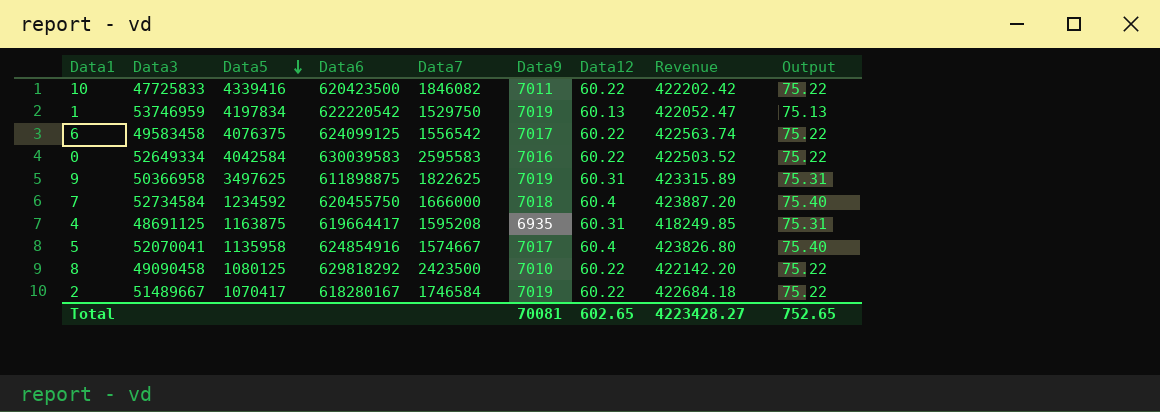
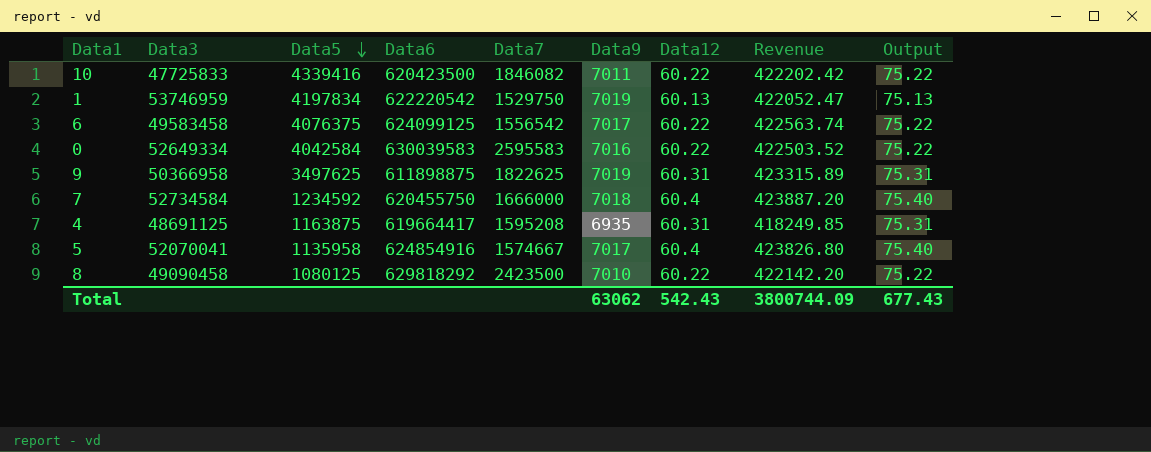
row 2: 51489667 | 1070417 | 618280167 | 1746584 | 7019 | 60.22 | 422684.18 | 75.22 -> none
Total | Data9: 70081 -> 63062
Total | Data12: 602.65 -> 542.43
Total | Revenue: 4223428.27 -> 3800744.09
Total | Output: 752.65 -> 677.43

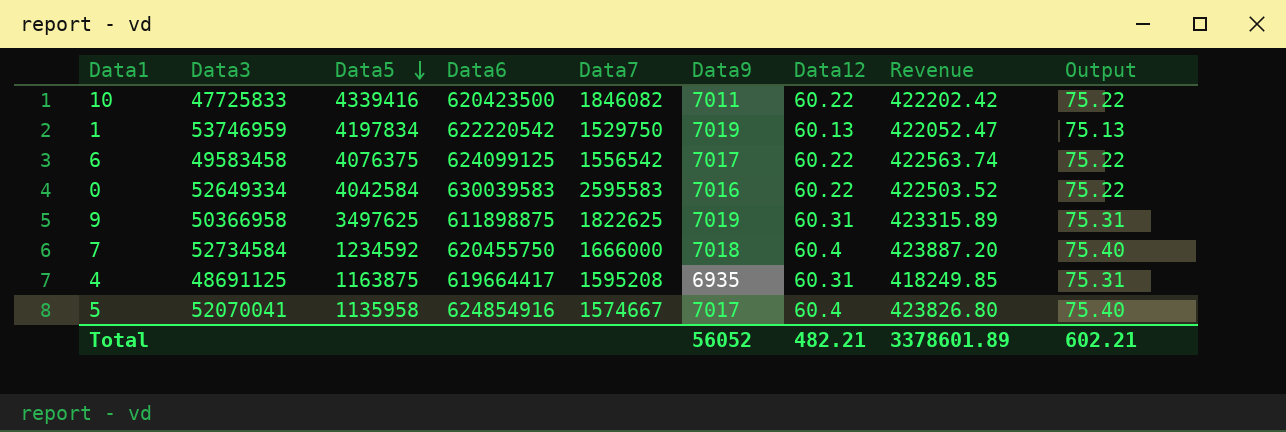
row 8: 49090458 | 1080125 | 629818292 | 2423500 | 7010 | 60.22 | 422142.20 | 75.22 -> none
Total | Data9: 63062 -> 56052
Total | Data12: 542.43 -> 482.21
Total | Revenue: 3800744.09 -> 3378601.89
Total | Output: 677.43 -> 602.21

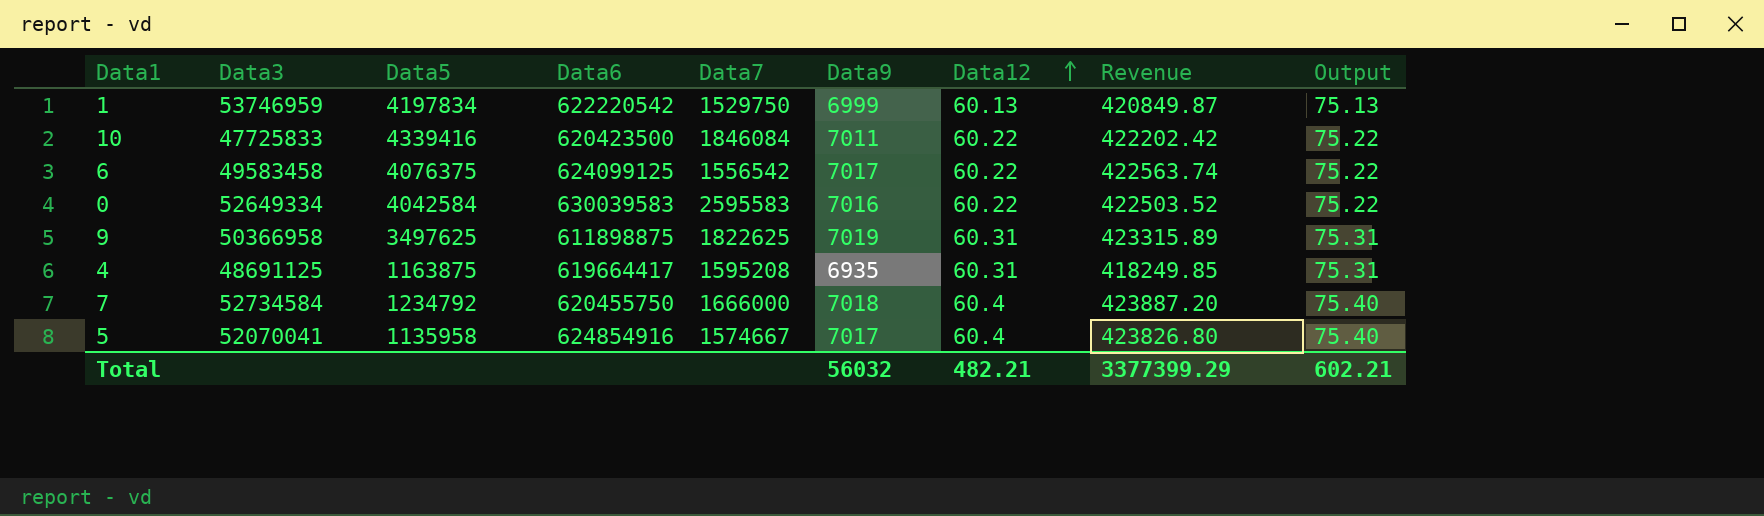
row order: Data5 descending -> Data12 ascending
1 | Data9: 7019 -> 6999
1 | Revenue: 422052.47 -> 420849.87
10 | Data7: 1846082 -> 1846084
7 | Data5: 1234592 -> 1234792
Total | Data9: 56052 -> 56032
Total | Revenue: 3378601.89 -> 3377399.29

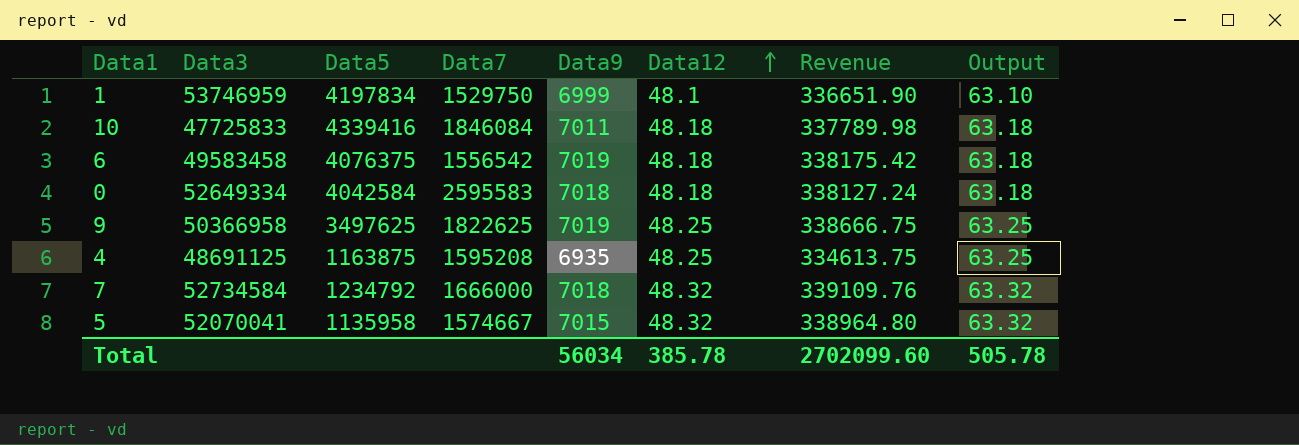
column Data6 | position: 4 -> none
1 | Data12: 60.13 -> 48.1
1 | Revenue: 420849.87 -> 336651.90
1 | Output: 75.13 -> 63.10
10 | Data12: 60.22 -> 48.18
10 | Revenue: 422202.42 -> 337789.98
10 | Output: 75.22 -> 63.18
6 | Data9: 7017 -> 7019
6 | Data12: 60.22 -> 48.18
6 | Revenue: 422563.74 -> 338175.42
6 | Output: 75.22 -> 63.18
0 | Data9: 7016 -> 7018
0 | Data12: 60.22 -> 48.18
0 | Revenue: 422503.52 -> 338127.24
0 | Output: 75.22 -> 63.18
9 | Data12: 60.31 -> 48.25
9 | Revenue: 423315.89 -> 338666.75
9 | Output: 75.31 -> 63.25
4 | Data12: 60.31 -> 48.25
4 | Revenue: 418249.85 -> 334613.75
4 | Output: 75.31 -> 63.25
7 | Data12: 60.4 -> 48.32
7 | Revenue: 423887.20 -> 339109.76
7 | Output: 75.40 -> 63.32
5 | Data9: 7017 -> 7015
5 | Data12: 60.4 -> 48.32
5 | Revenue: 423826.80 -> 338964.80
5 | Output: 75.40 -> 63.32
Total | Data9: 56032 -> 56034
Total | Data12: 482.21 -> 385.78
Total | Revenue: 3377399.29 -> 2702099.60
Total | Output: 602.21 -> 505.78

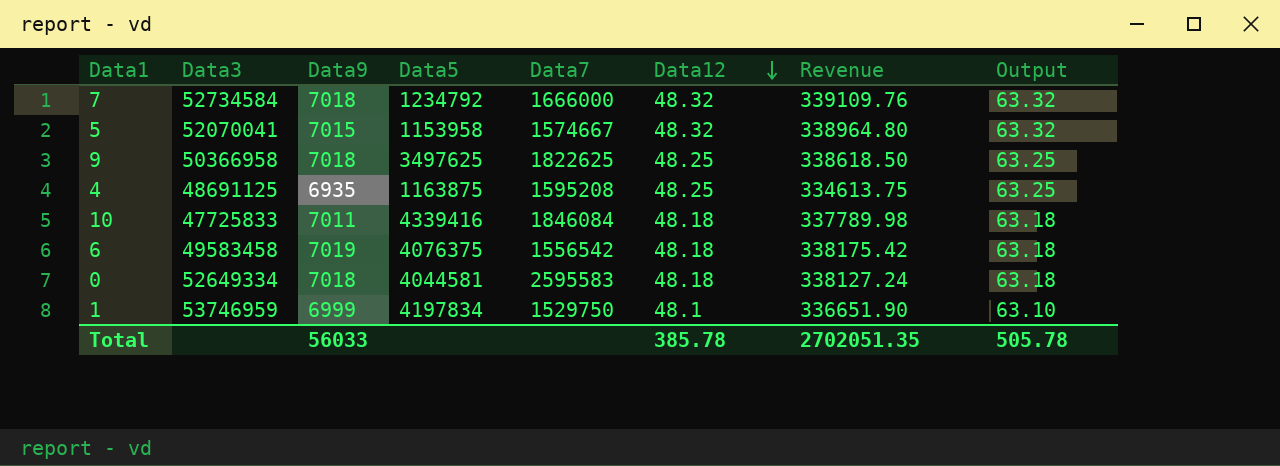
row order: Data12 ascending -> Data12 descending
column Data9 | position: 5 -> 3
5 | Data5: 1135958 -> 1153958
9 | Data9: 7019 -> 7018
9 | Revenue: 338666.75 -> 338618.50
0 | Data5: 4042584 -> 4044581
Total | Data9: 56034 -> 56033
Total | Revenue: 2702099.60 -> 2702051.35

